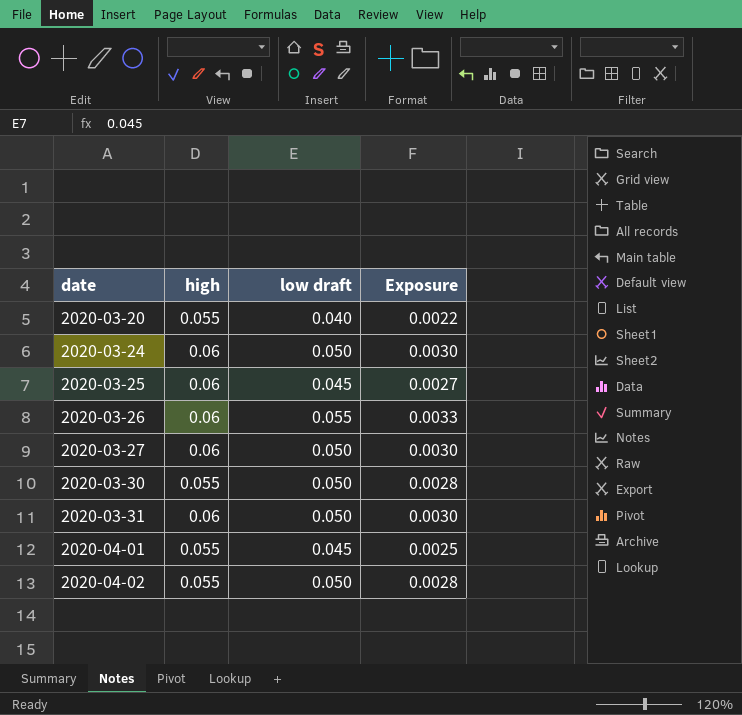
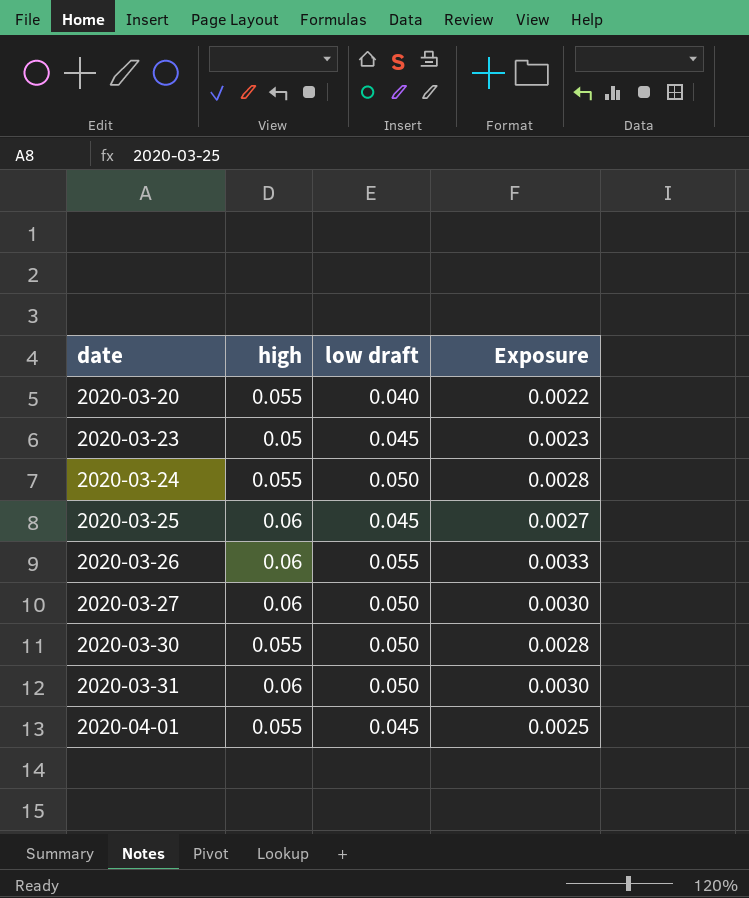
row 2020-04-02: 0.055 | 0.050 | 0.0028 -> none
row 2020-03-23: none -> 0.05 | 0.045 | 0.0023
2020-03-24 | high: 0.06 -> 0.055
2020-03-24 | Exposure: 0.0030 -> 0.0028

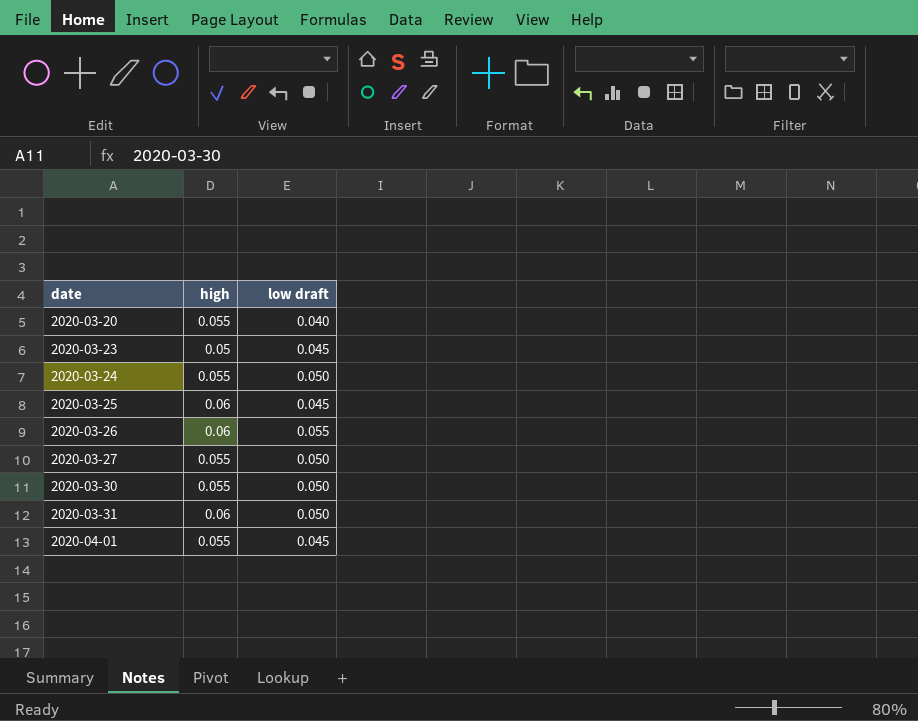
column Exposure | formula: [high] * [low draft] -> none
2020-03-27 | high: 0.06 -> 0.055

